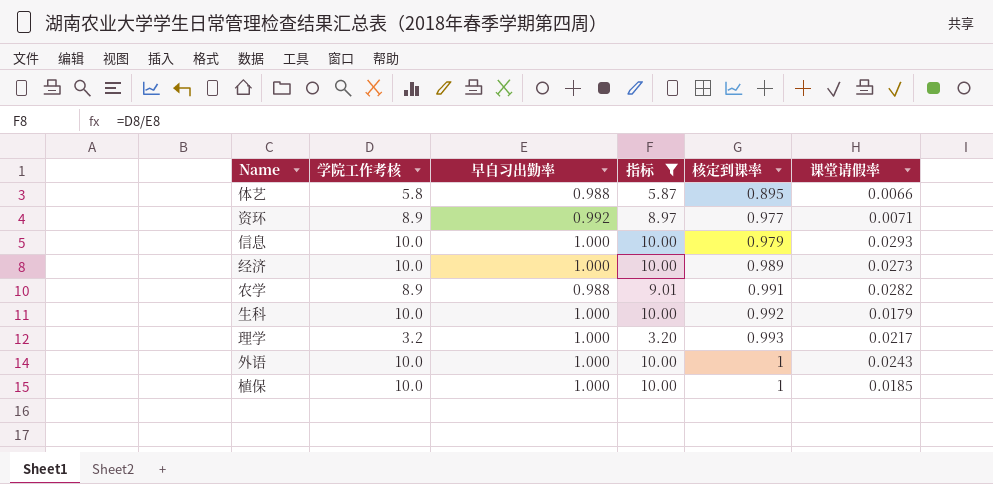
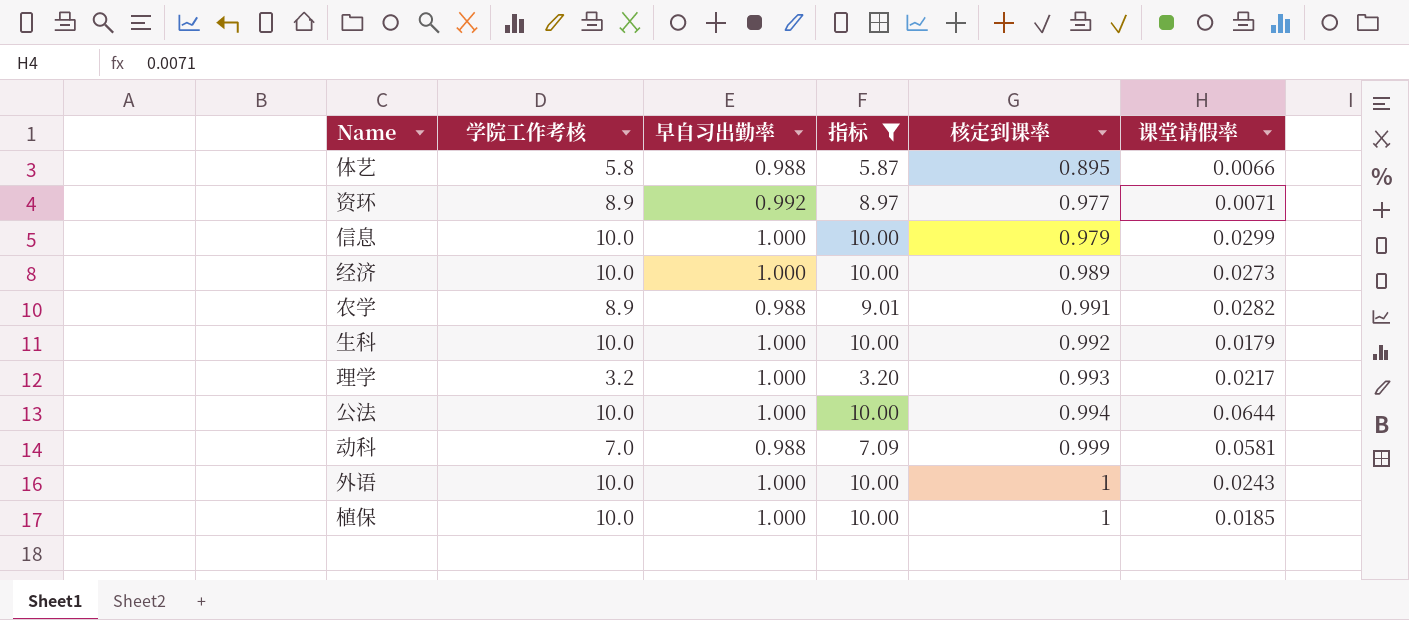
信息 | 课堂请假率: 0.0293 -> 0.0299
row 公法: none -> 10.0 | 1.000 | 10.00 | 0.994 | 0.0644
row 动科: none -> 7.0 | 0.988 | 7.09 | 0.999 | 0.0581

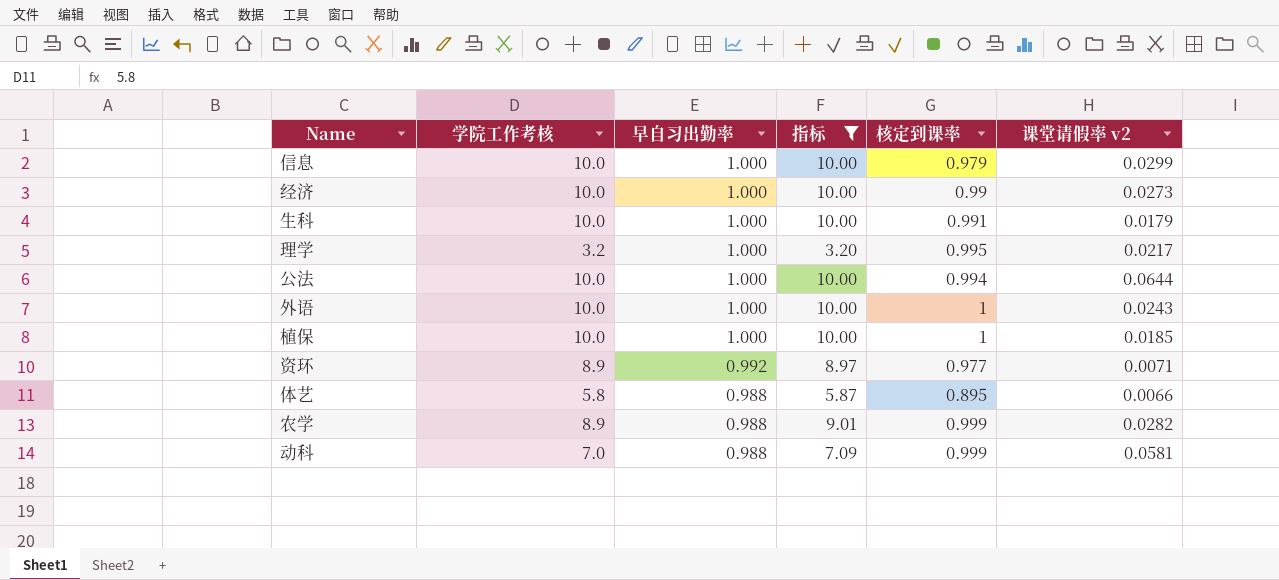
row order: 核定到课率 ascending -> 早自习出勤率 descending
column name: 课堂请假率 -> 课堂请假率 v2
经济 | 核定到课率: 0.989 -> 0.99
生科 | 核定到课率: 0.992 -> 0.991
理学 | 核定到课率: 0.993 -> 0.995
农学 | 核定到课率: 0.991 -> 0.999

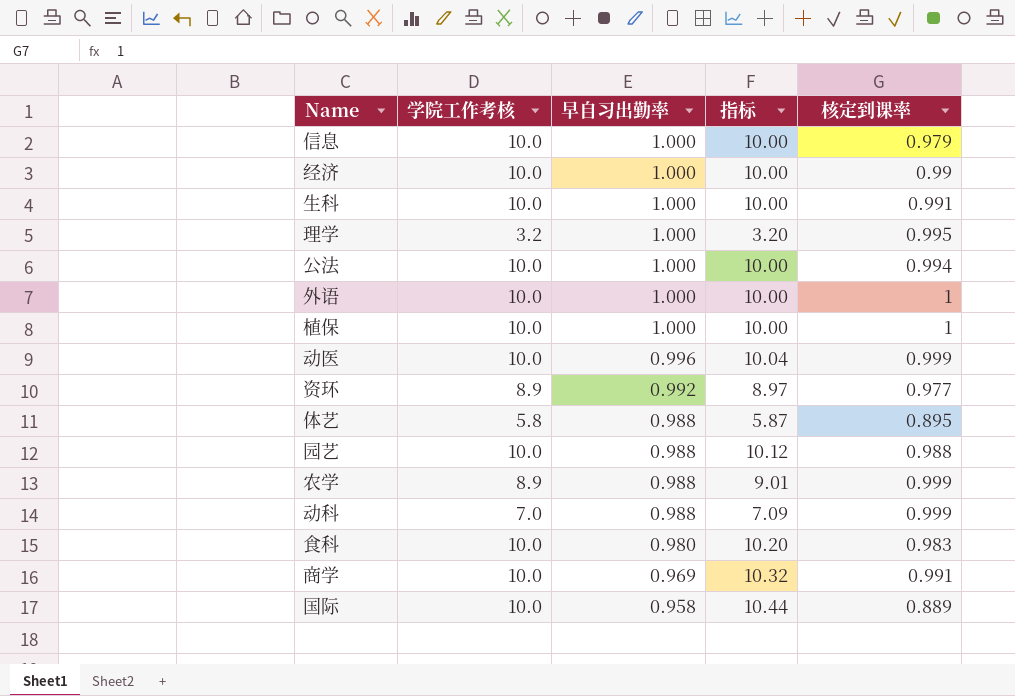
filter: 指标 <= 10.00 -> none
column 课堂请假率 v2 | position: 6 -> none

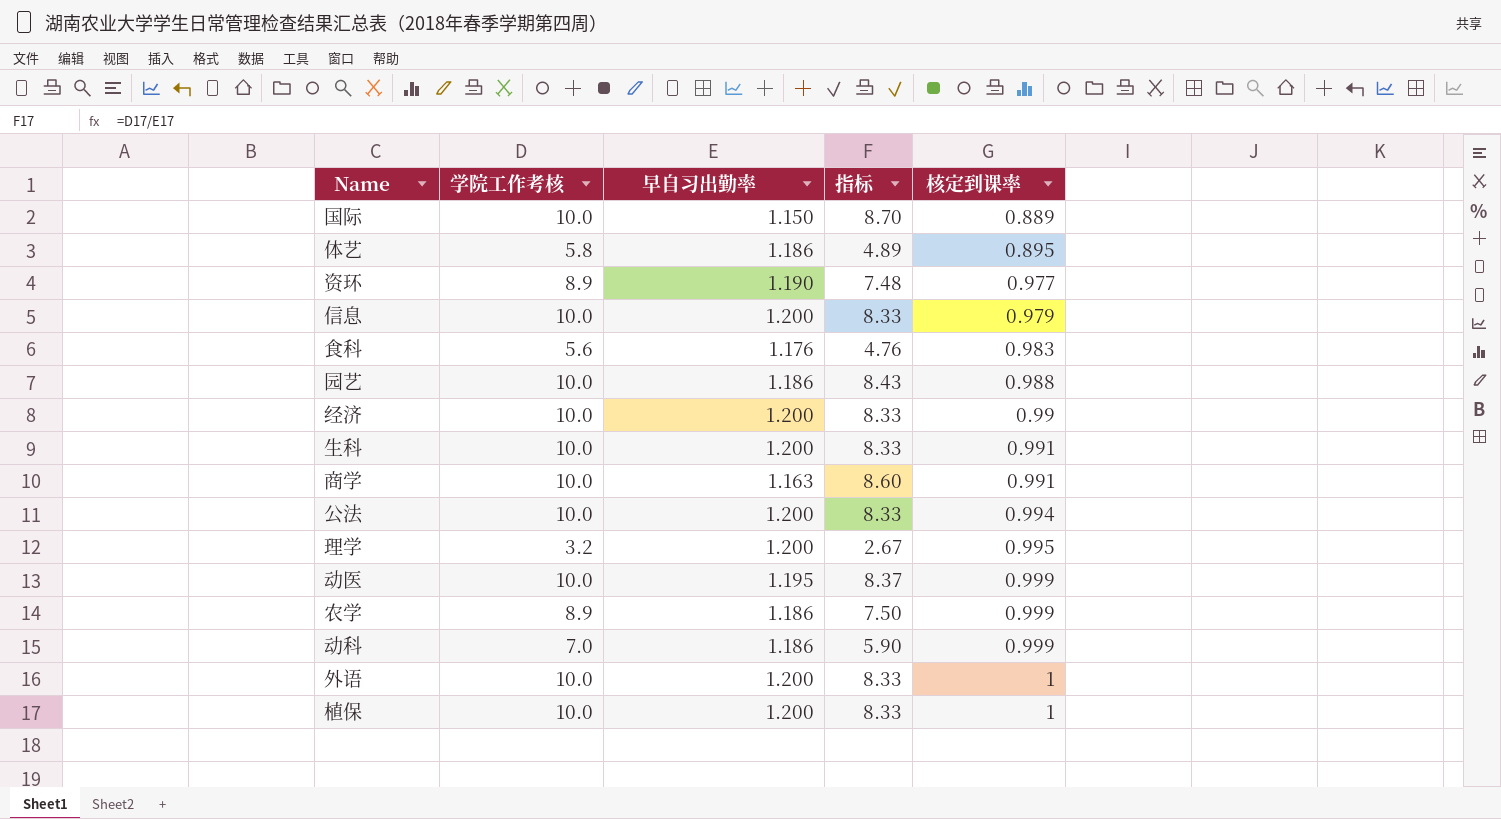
row order: 早自习出勤率 descending -> 核定到课率 ascending
国际 | 早自习出勤率: 0.958 -> 1.150
国际 | 指标: 10.44 -> 8.70
体艺 | 早自习出勤率: 0.988 -> 1.186
体艺 | 指标: 5.87 -> 4.89
资环 | 早自习出勤率: 0.992 -> 1.190
资环 | 指标: 8.97 -> 7.48
信息 | 早自习出勤率: 1.000 -> 1.200
信息 | 指标: 10.00 -> 8.33
食科 | 学院工作考核: 10.0 -> 5.6
食科 | 早自习出勤率: 0.980 -> 1.176
食科 | 指标: 10.20 -> 4.76
园艺 | 早自习出勤率: 0.988 -> 1.186
园艺 | 指标: 10.12 -> 8.43
经济 | 早自习出勤率: 1.000 -> 1.200
经济 | 指标: 10.00 -> 8.33
生科 | 早自习出勤率: 1.000 -> 1.200
生科 | 指标: 10.00 -> 8.33
商学 | 早自习出勤率: 0.969 -> 1.163
商学 | 指标: 10.32 -> 8.60
公法 | 早自习出勤率: 1.000 -> 1.200
公法 | 指标: 10.00 -> 8.33
理学 | 早自习出勤率: 1.000 -> 1.200
理学 | 指标: 3.20 -> 2.67
动医 | 早自习出勤率: 0.996 -> 1.195
动医 | 指标: 10.04 -> 8.37
农学 | 早自习出勤率: 0.988 -> 1.186
农学 | 指标: 9.01 -> 7.50
动科 | 早自习出勤率: 0.988 -> 1.186
动科 | 指标: 7.09 -> 5.90
外语 | 早自习出勤率: 1.000 -> 1.200
外语 | 指标: 10.00 -> 8.33
植保 | 早自习出勤率: 1.000 -> 1.200
植保 | 指标: 10.00 -> 8.33

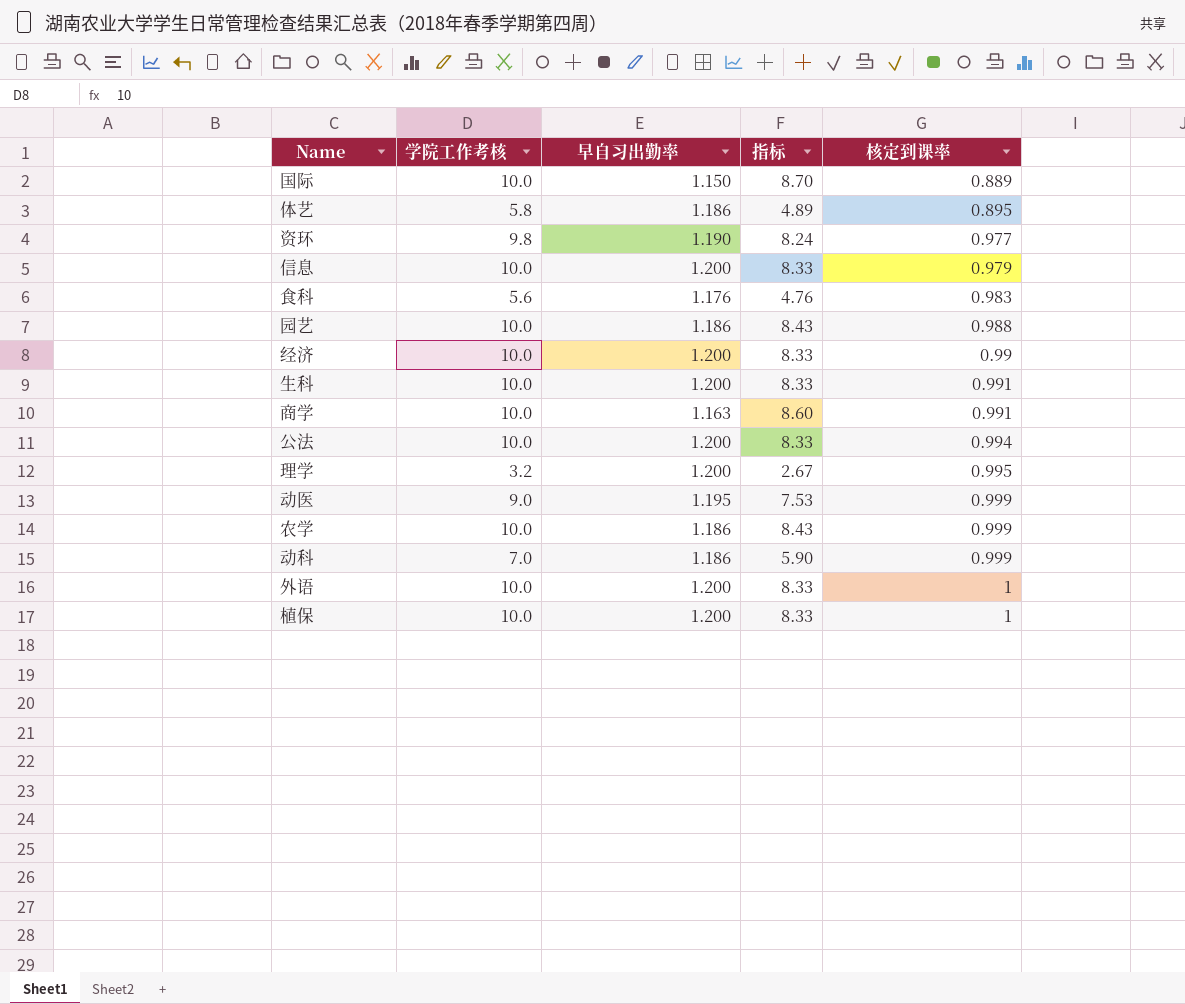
资环 | 学院工作考核: 8.9 -> 9.8
资环 | 指标: 7.48 -> 8.24
动医 | 学院工作考核: 10.0 -> 9.0
动医 | 指标: 8.37 -> 7.53
农学 | 学院工作考核: 8.9 -> 10.0
农学 | 指标: 7.50 -> 8.43

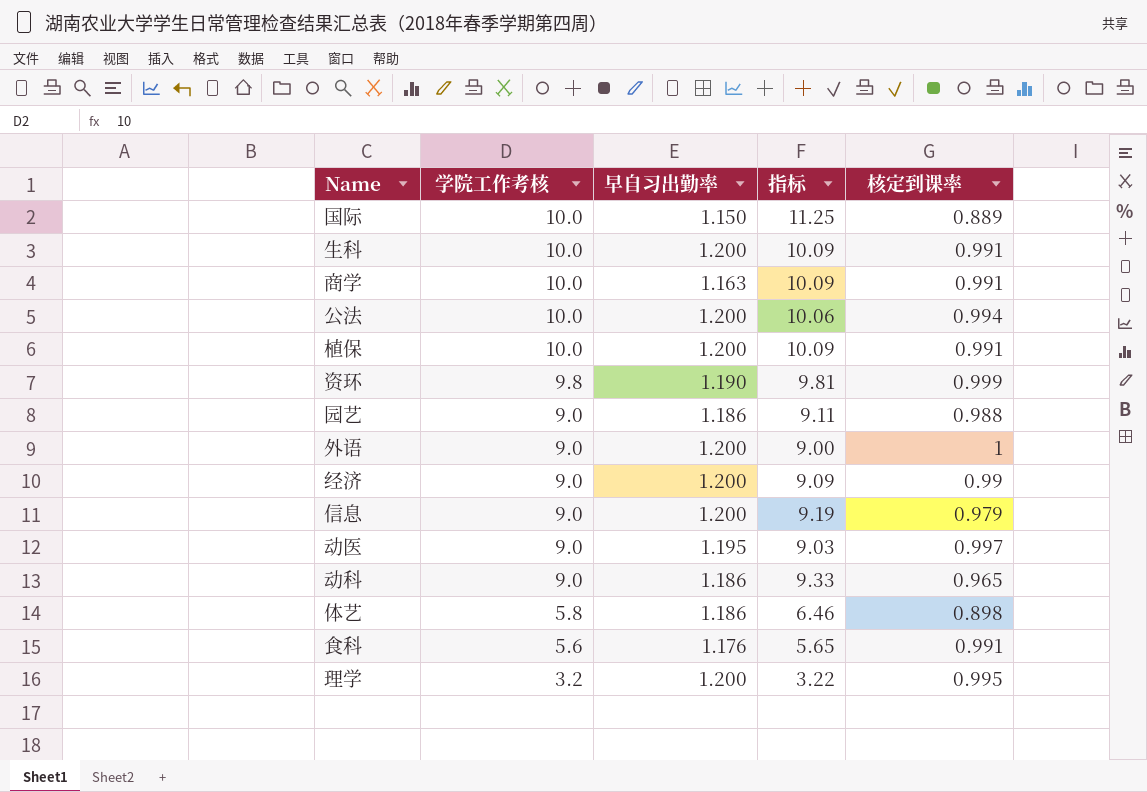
row order: 核定到课率 ascending -> 学院工作考核 descending
column 指标 | formula: [学院工作考核] / [早自习出勤率] -> [学院工作考核] / [核定到课率]
row 农学: 10.0 | 1.186 | 8.43 | 0.999 -> none
植保 | 核定到课率: 1 -> 0.991
资环 | 核定到课率: 0.977 -> 0.999
园艺 | 学院工作考核: 10.0 -> 9.0
外语 | 学院工作考核: 10.0 -> 9.0
经济 | 学院工作考核: 10.0 -> 9.0
信息 | 学院工作考核: 10.0 -> 9.0
动医 | 核定到课率: 0.999 -> 0.997
动科 | 学院工作考核: 7.0 -> 9.0
动科 | 核定到课率: 0.999 -> 0.965
体艺 | 核定到课率: 0.895 -> 0.898
食科 | 核定到课率: 0.983 -> 0.991

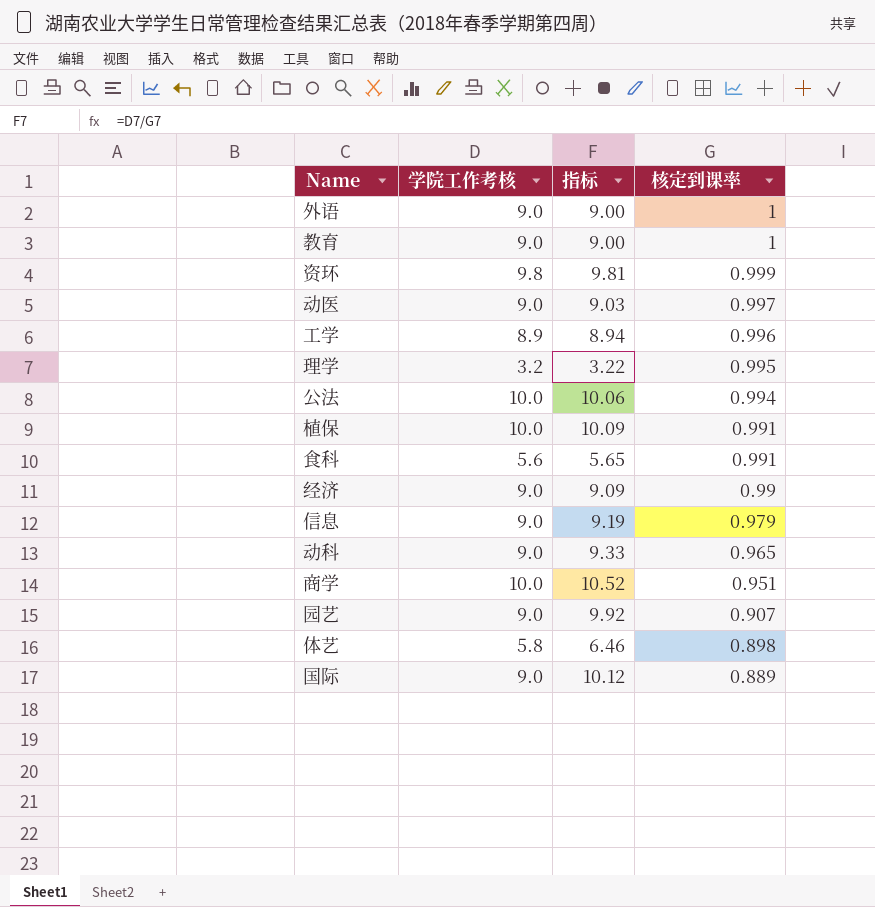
row order: 学院工作考核 descending -> 核定到课率 descending
column 早自习出勤率 | position: 3 -> none
row 生科: 10.0 | 1.200 | 10.09 | 0.991 -> none
row 教育: none -> 9.0 | 9.00 | 1
row 工学: none -> 8.9 | 8.94 | 0.996
商学 | 指标: 10.09 -> 10.52
商学 | 核定到课率: 0.991 -> 0.951
园艺 | 指标: 9.11 -> 9.92
园艺 | 核定到课率: 0.988 -> 0.907
国际 | 学院工作考核: 10.0 -> 9.0
国际 | 指标: 11.25 -> 10.12

